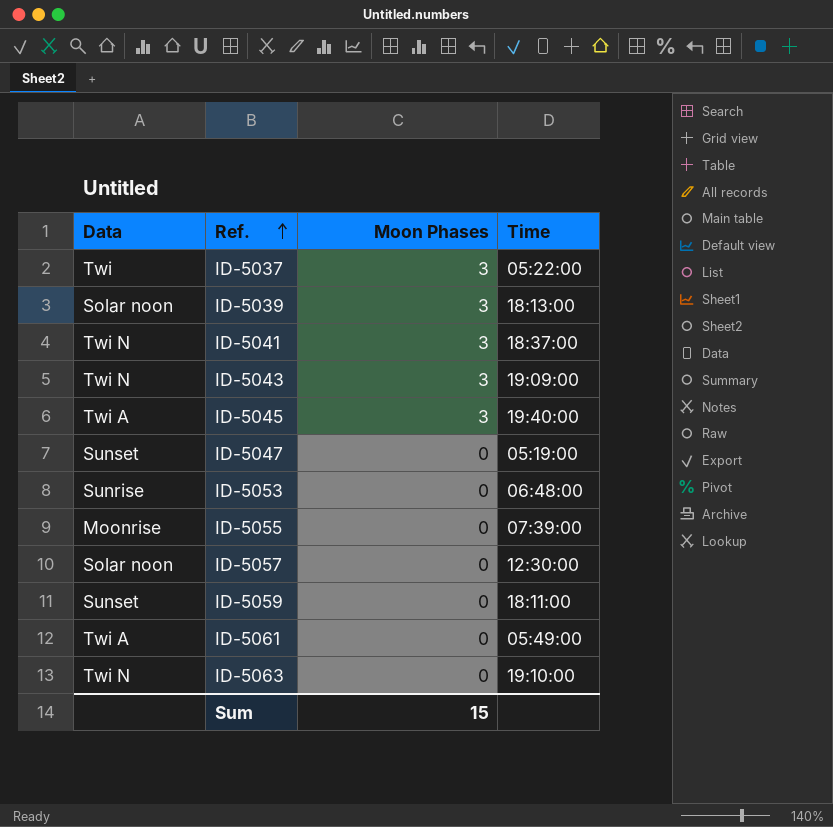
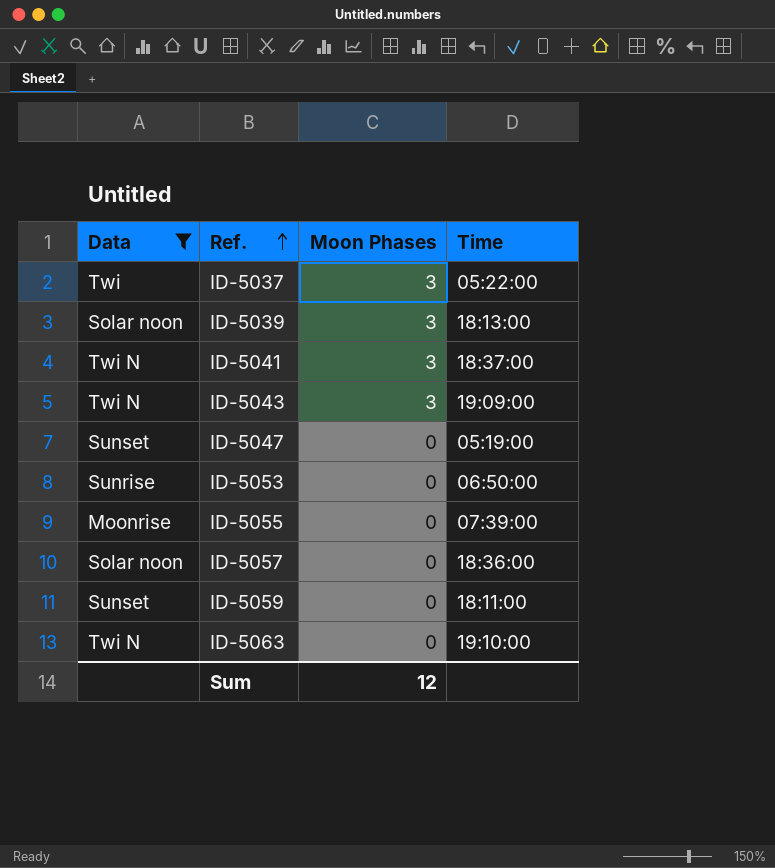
filter: none -> Data != Twi A
ID-5053 | Time: 06:48:00 -> 06:50:00
ID-5057 | Time: 12:30:00 -> 18:36:00
Sum | Moon Phases: 15 -> 12

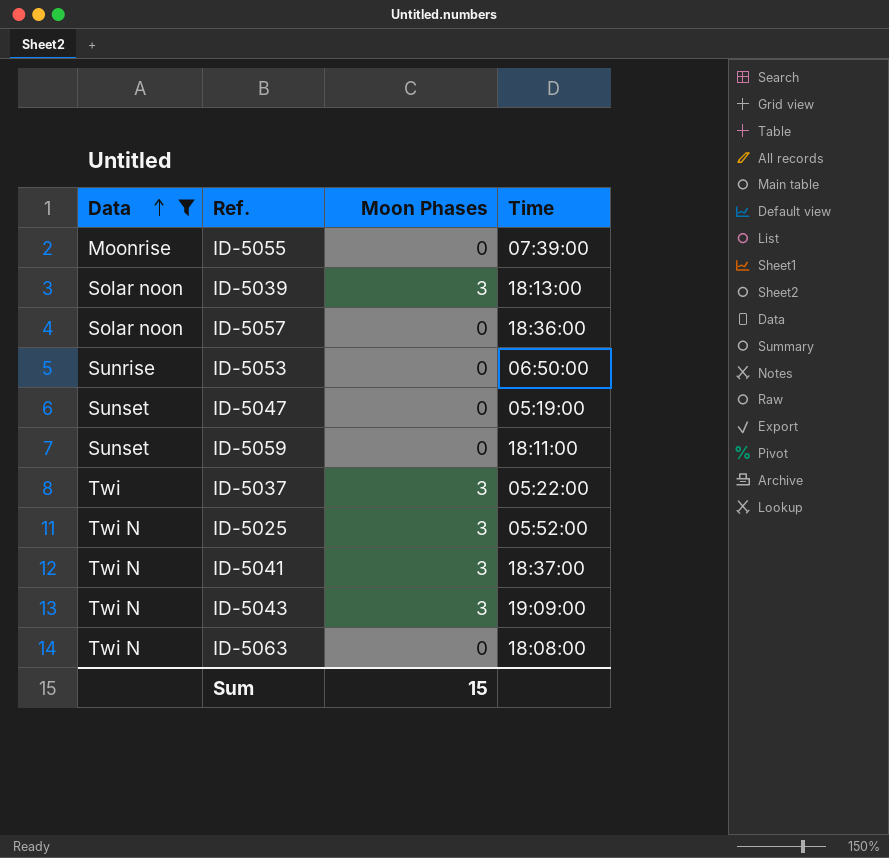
row order: Ref. ascending -> Data ascending
row ID-5025: none -> Twi N | 3 | 05:52:00
ID-5063 | Time: 19:10:00 -> 18:08:00
Sum | Moon Phases: 12 -> 15

